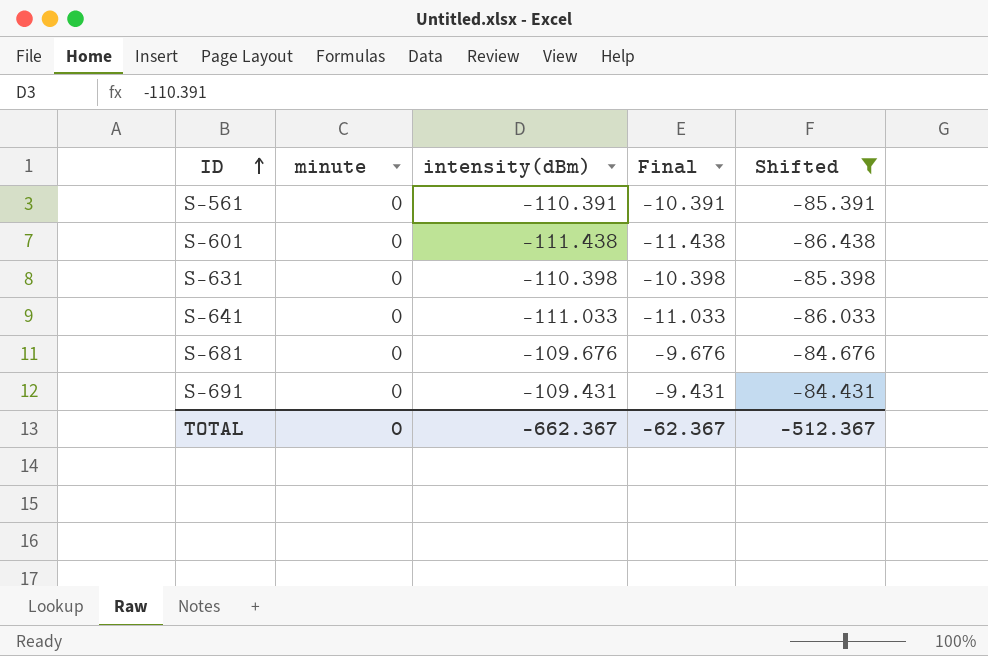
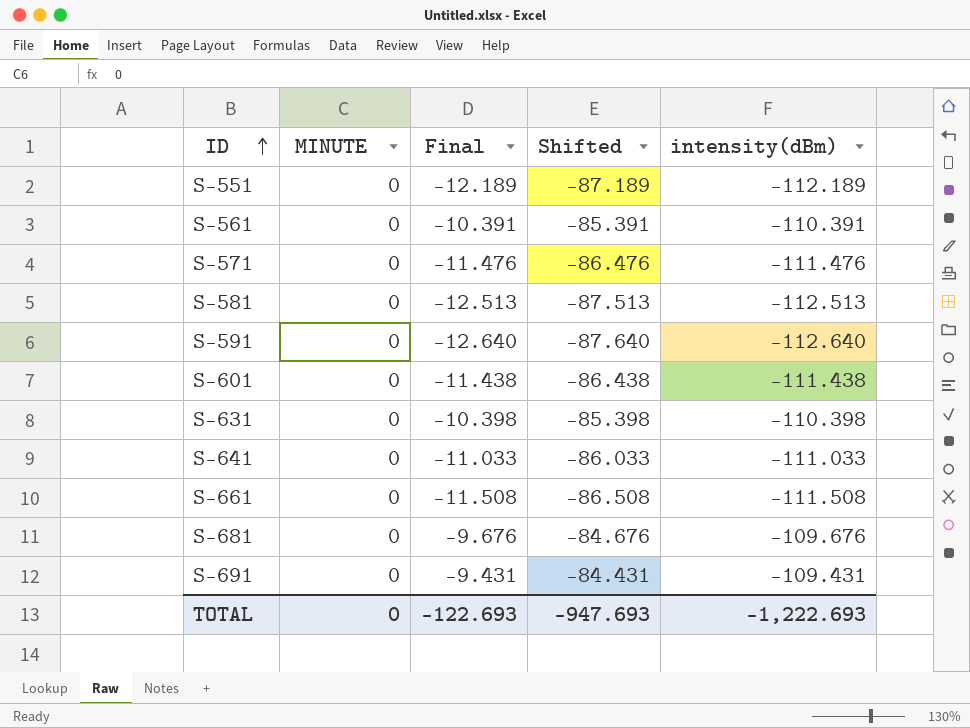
filter: Shifted >= -86.438 -> none
column name: minute -> MINUTE
column intensity(dBm) | position: 3 -> 5
TOTAL | Final: -62.367 -> -122.693
TOTAL | Shifted: -512.367 -> -947.693
TOTAL | intensity(dBm): -662.367 -> -1,222.693

